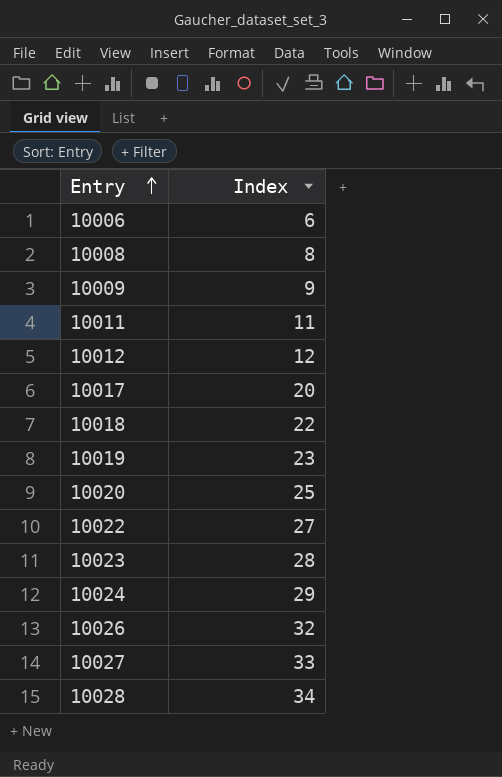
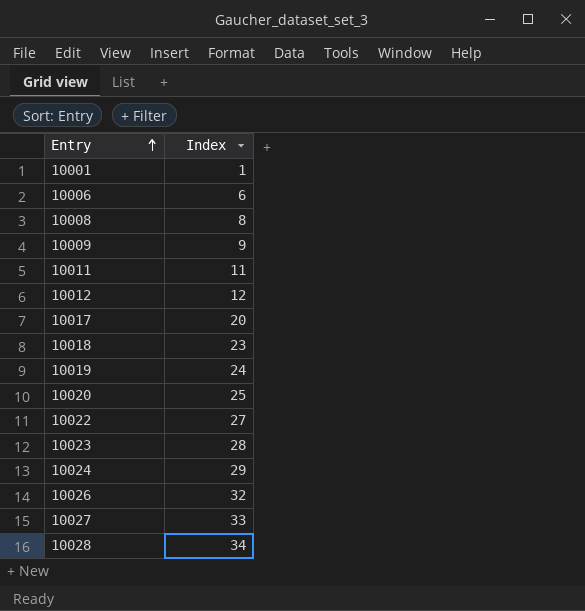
row 10001: none -> 1
10018 | Index: 22 -> 23
10019 | Index: 23 -> 24

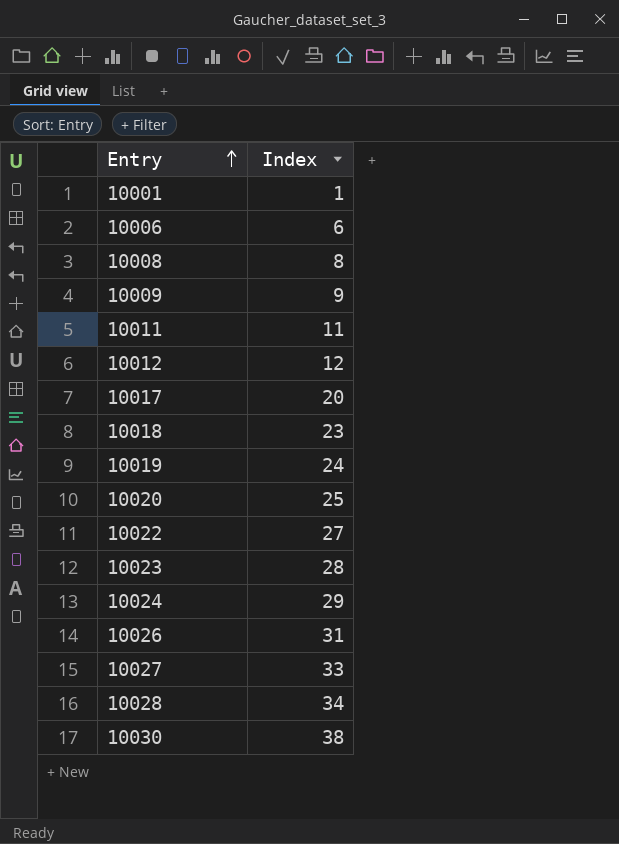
10026 | Index: 32 -> 31
row 10030: none -> 38

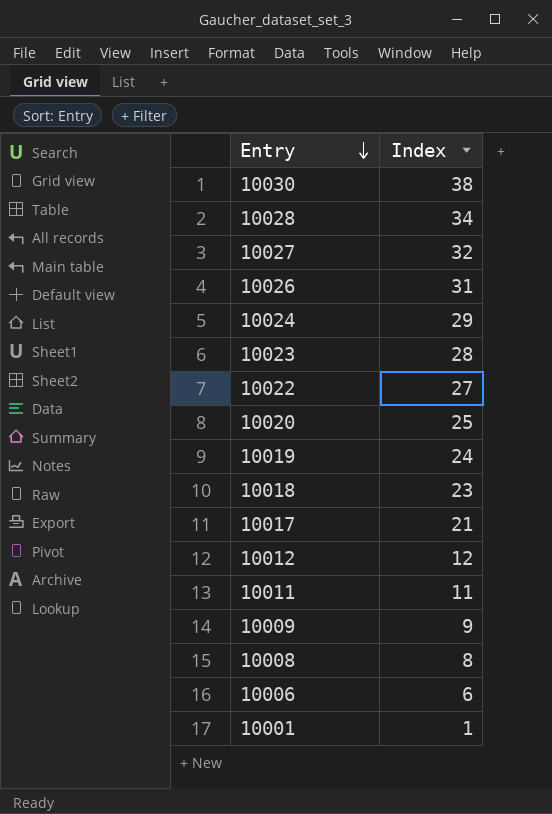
row order: Entry ascending -> Entry descending
10027 | Index: 33 -> 32
10017 | Index: 20 -> 21

